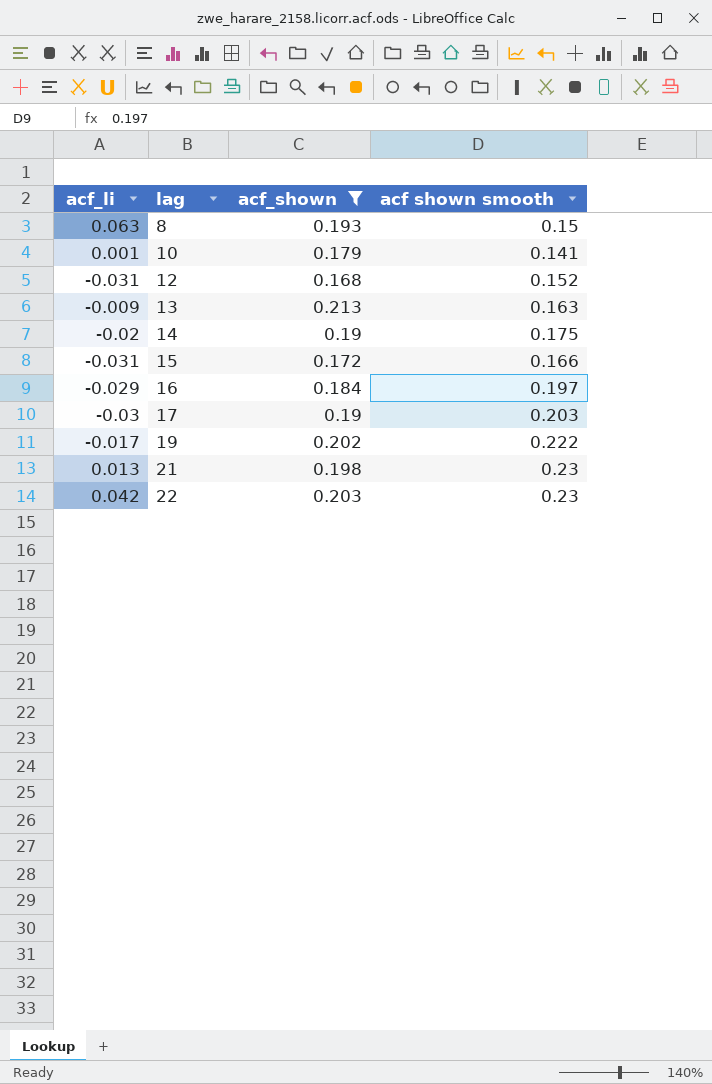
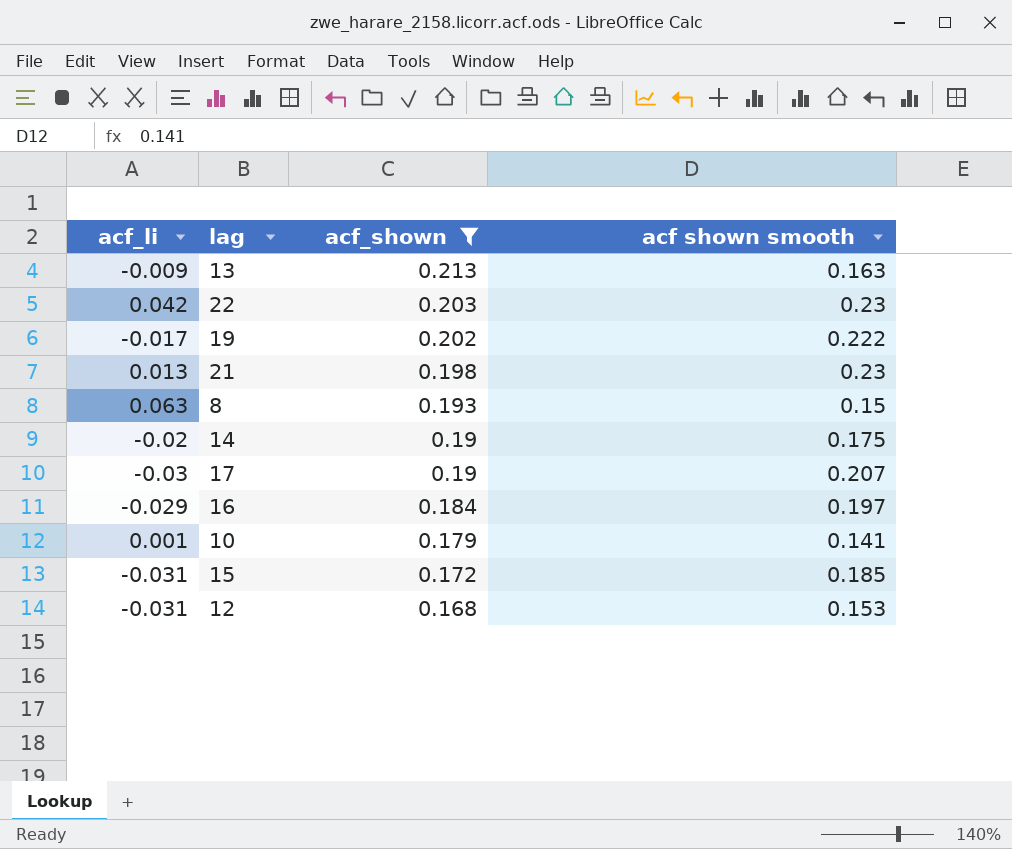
row order: lag ascending -> acf_shown descending
17 | acf shown smooth: 0.203 -> 0.207
15 | acf shown smooth: 0.166 -> 0.185
12 | acf shown smooth: 0.152 -> 0.153

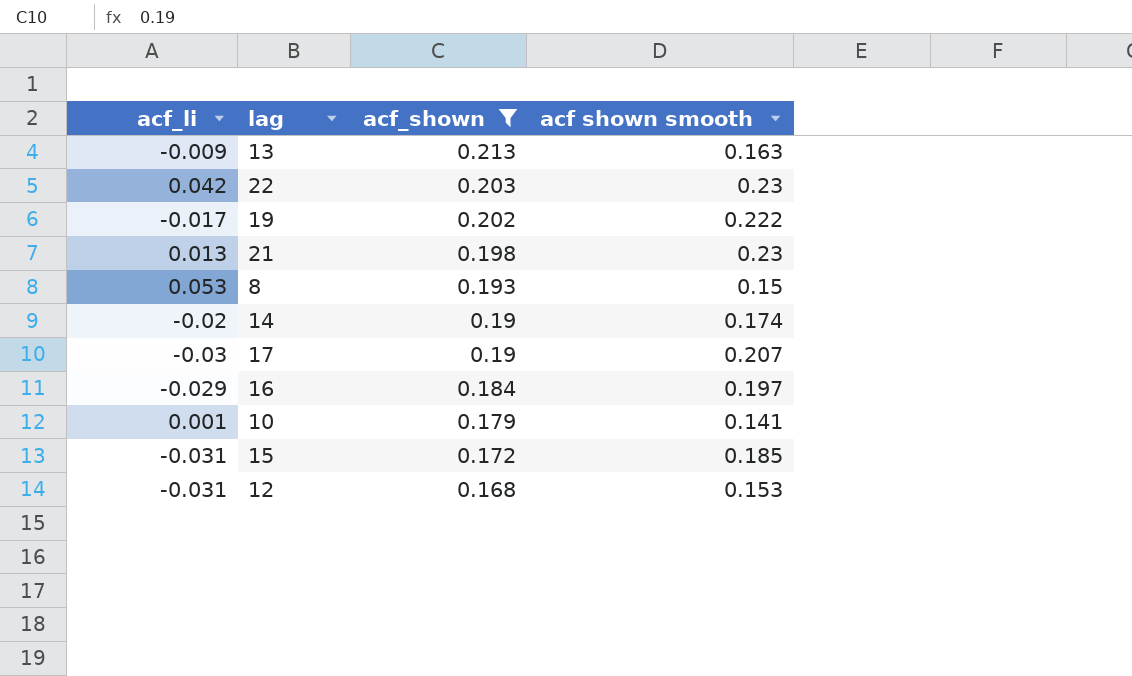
8 | acf_li: 0.063 -> 0.053
14 | acf shown smooth: 0.175 -> 0.174

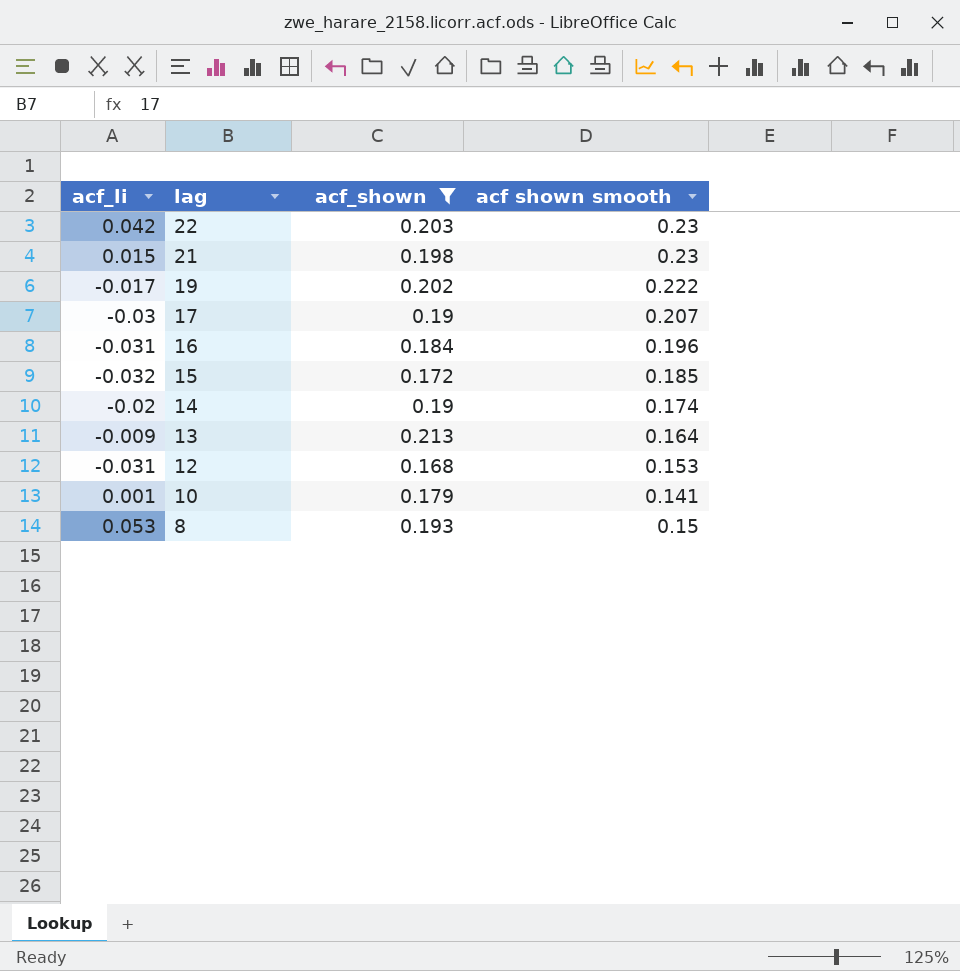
row order: acf_shown descending -> lag descending
21 | acf_li: 0.013 -> 0.015
16 | acf_li: -0.029 -> -0.031
16 | acf shown smooth: 0.197 -> 0.196
15 | acf_li: -0.031 -> -0.032
13 | acf shown smooth: 0.163 -> 0.164

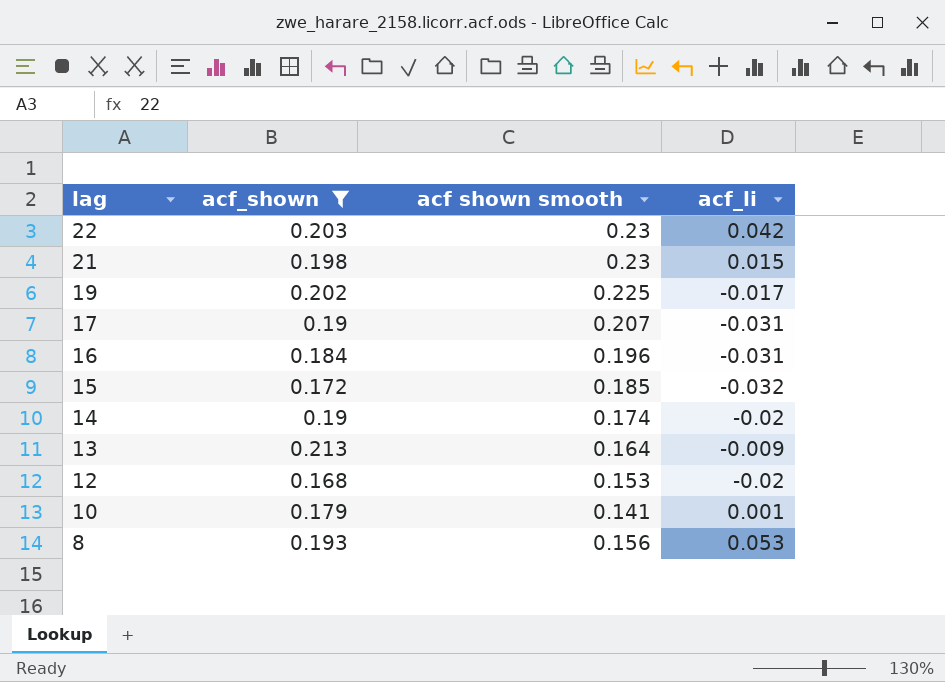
column acf_li | position: 1 -> 4
19 | acf shown smooth: 0.222 -> 0.225
17 | acf_li: -0.03 -> -0.031
12 | acf_li: -0.031 -> -0.02
8 | acf shown smooth: 0.15 -> 0.156

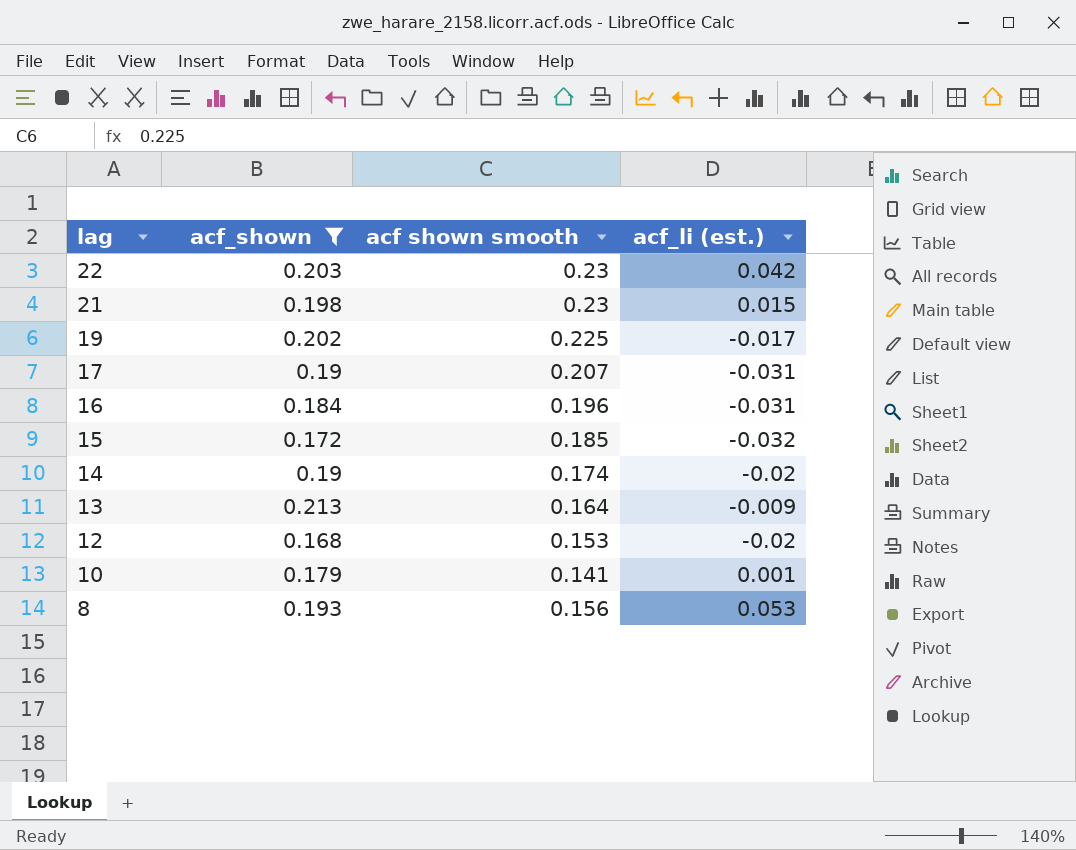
column name: acf_li -> acf_li (est.)

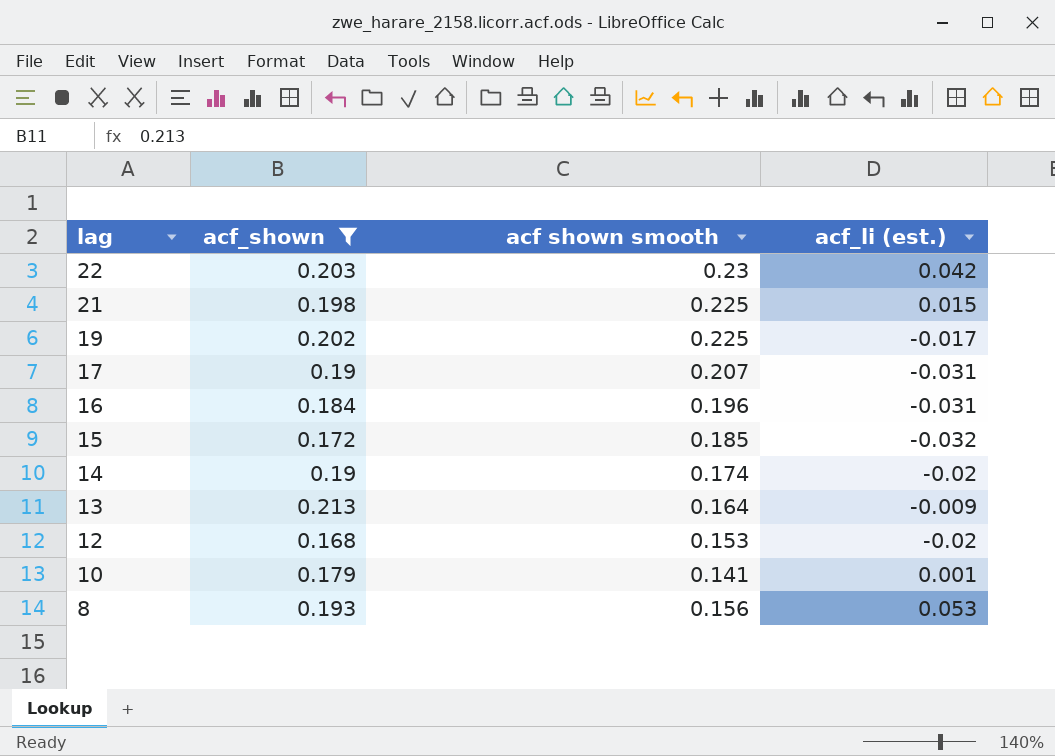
21 | acf shown smooth: 0.23 -> 0.225

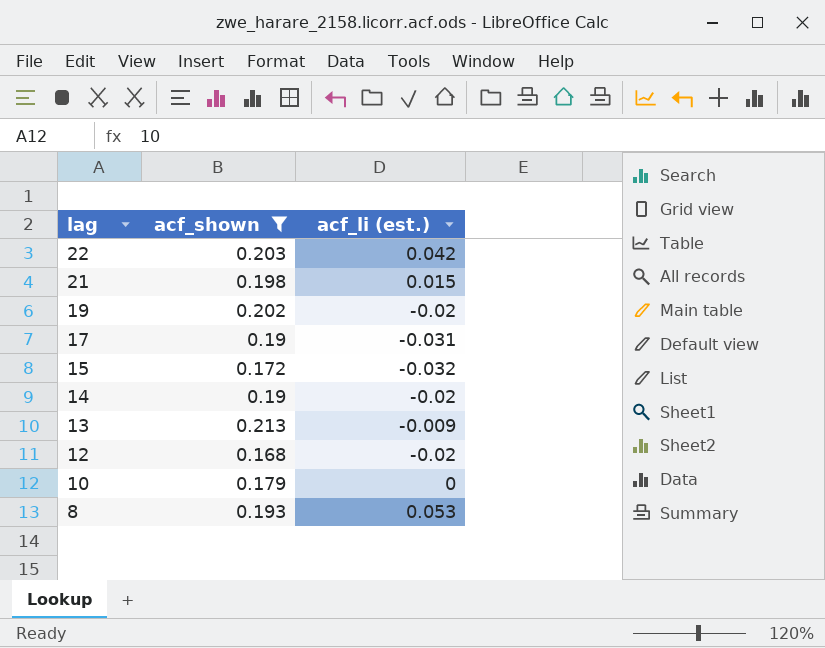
column acf shown smooth | position: 3 -> none
row 16: 0.184 | 0.196 | -0.031 -> none
19 | acf_li (est.): -0.017 -> -0.02
10 | acf_li (est.): 0.001 -> 0

